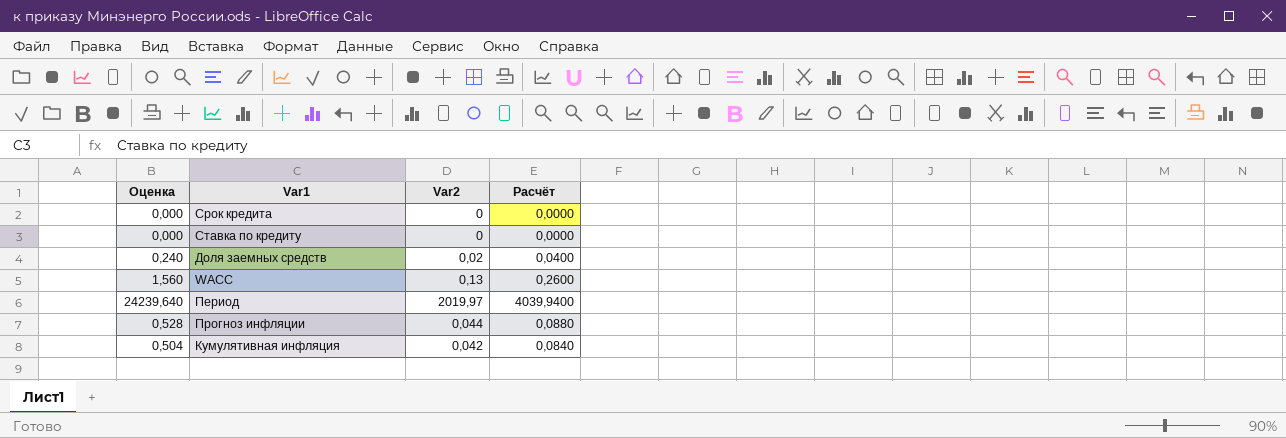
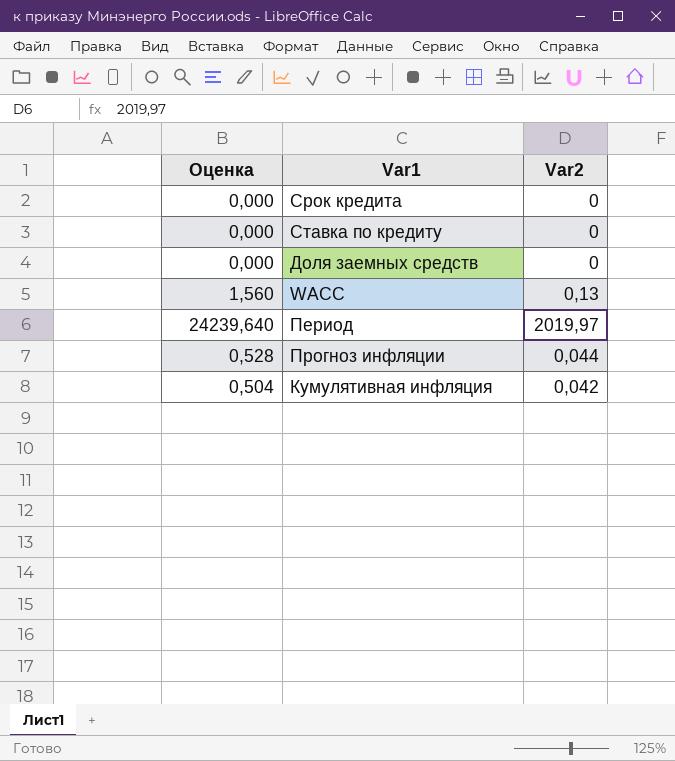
column Расчёт | formula: [Var2] * 2 -> none
Доля заемных средств | Оценка: 0,240 -> 0,000
Доля заемных средств | Var2: 0,02 -> 0

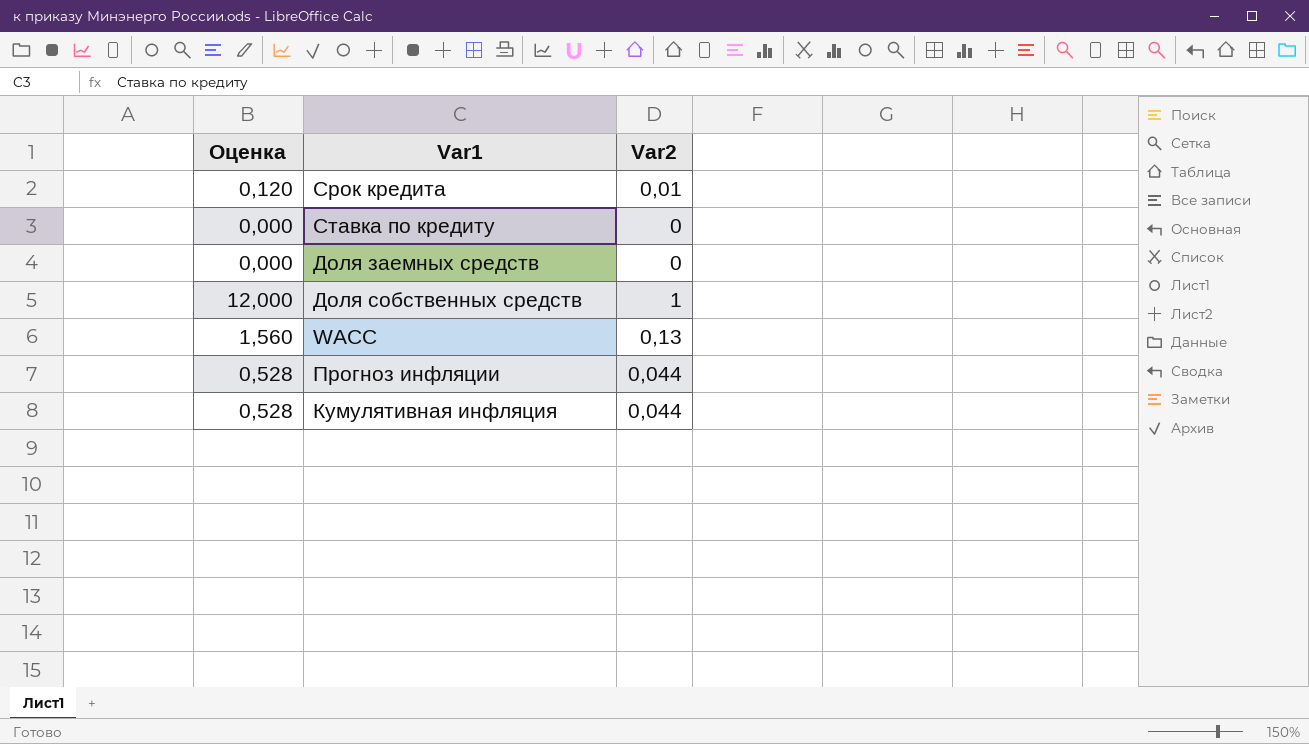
row Период: 24239,640 | 2019,97 -> none
Срок кредита | Оценка: 0,000 -> 0,120
Срок кредита | Var2: 0 -> 0,01
row Доля собственных средств: none -> 12,000 | 1
Кумулятивная инфляция | Оценка: 0,504 -> 0,528
Кумулятивная инфляция | Var2: 0,042 -> 0,044

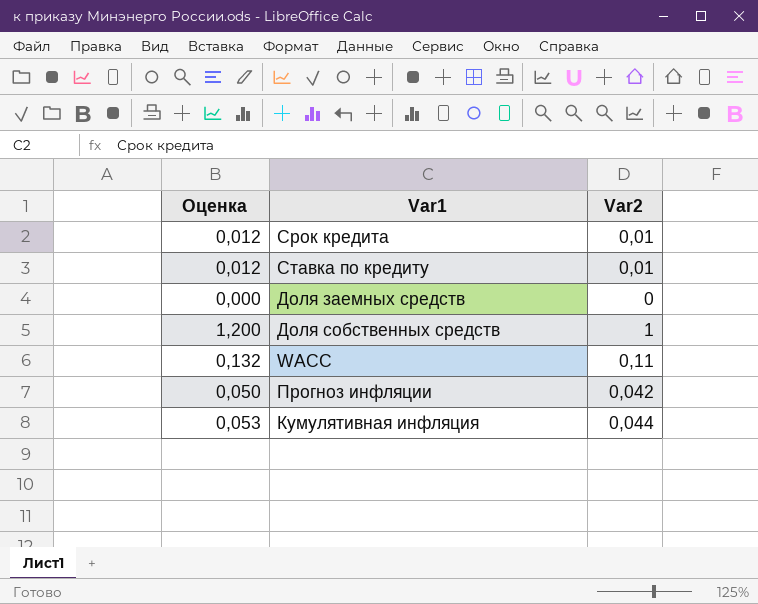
column Оценка | formula: [Var2] * 12 -> [Var2] * 1,2
Ставка по кредиту | Var2: 0 -> 0,01
WACC | Var2: 0,13 -> 0,11
Прогноз инфляции | Var2: 0,044 -> 0,042

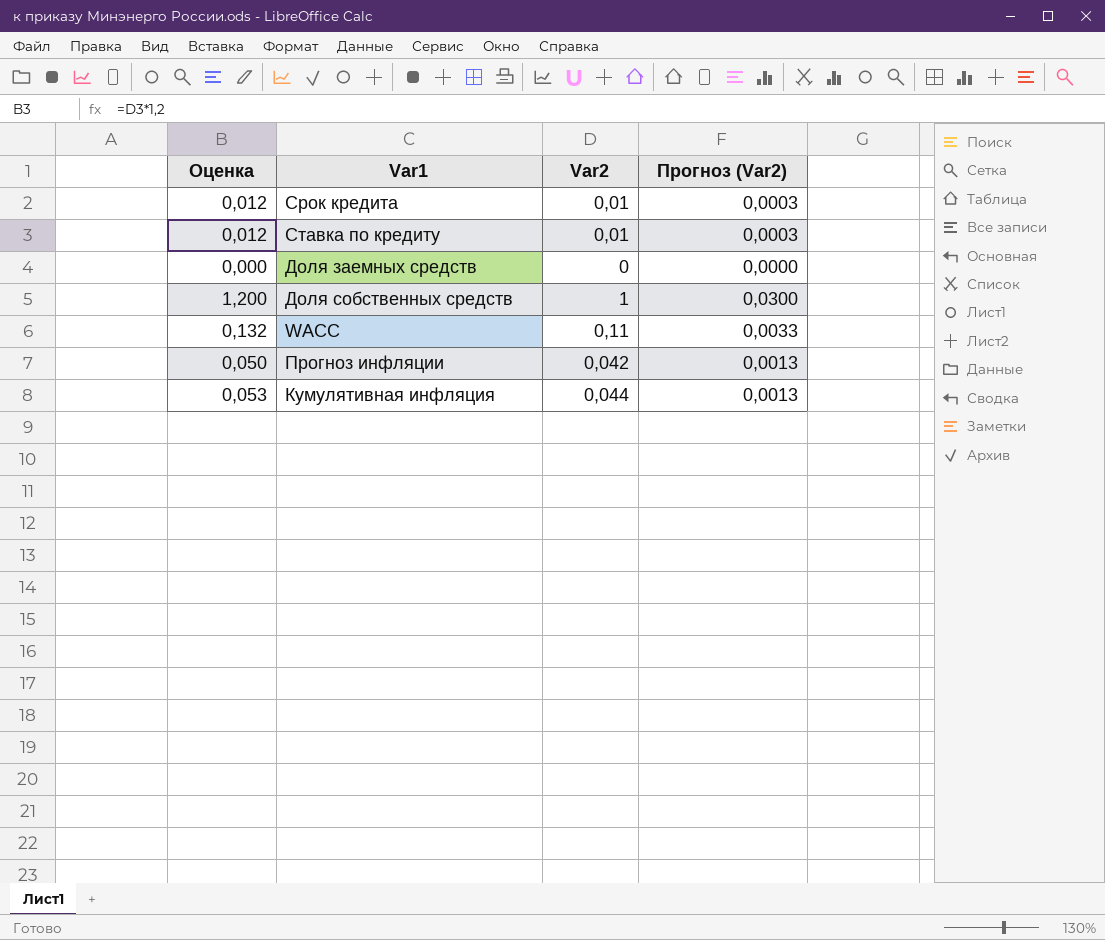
column Прогноз (Var2) | formula: none -> [Var2] * 0,03

